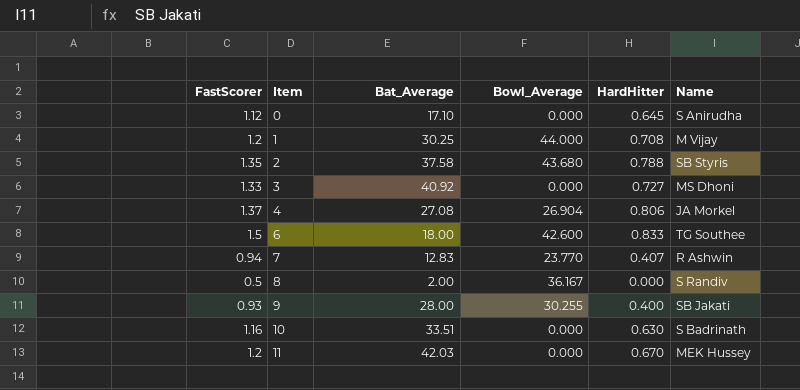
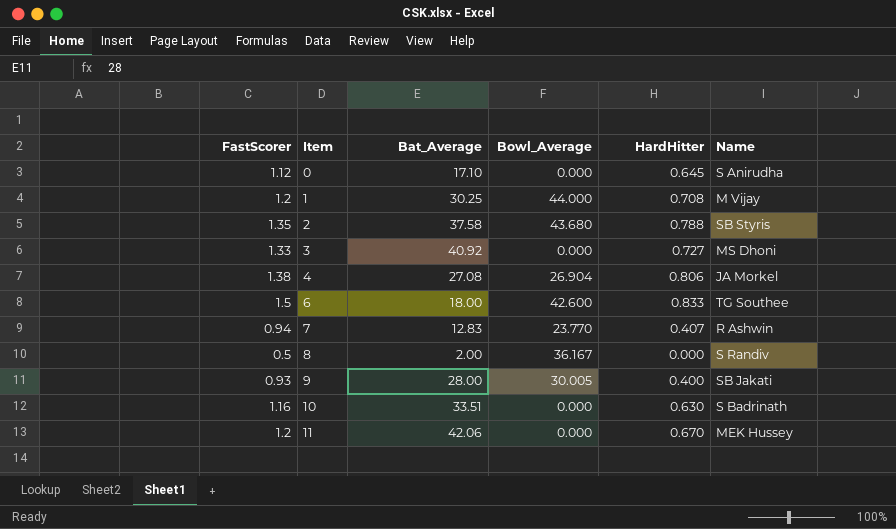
4 | FastScorer: 1.37 -> 1.38
9 | Bowl_Average: 30.255 -> 30.005
11 | Bat_Average: 42.03 -> 42.06

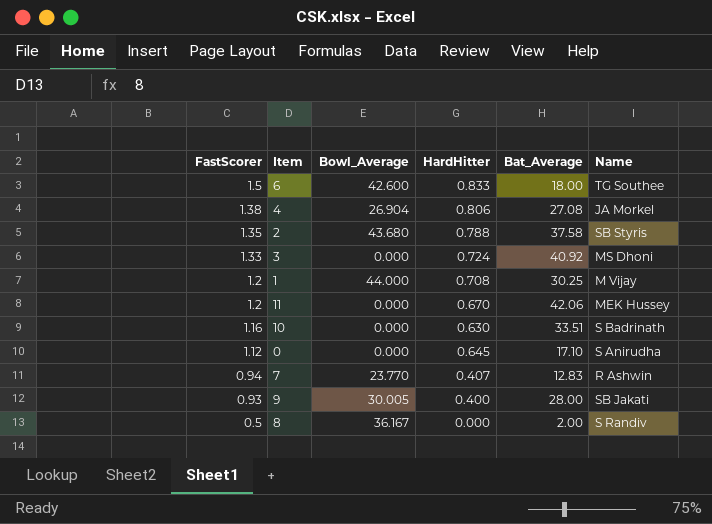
row order: Item ascending -> FastScorer descending
column Bat_Average | position: 3 -> 5
3 | HardHitter: 0.727 -> 0.724

